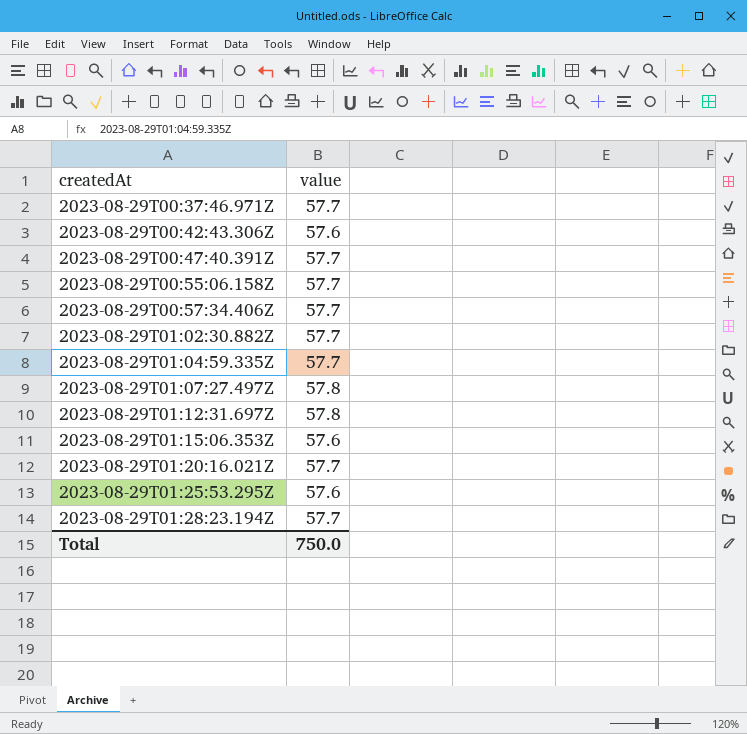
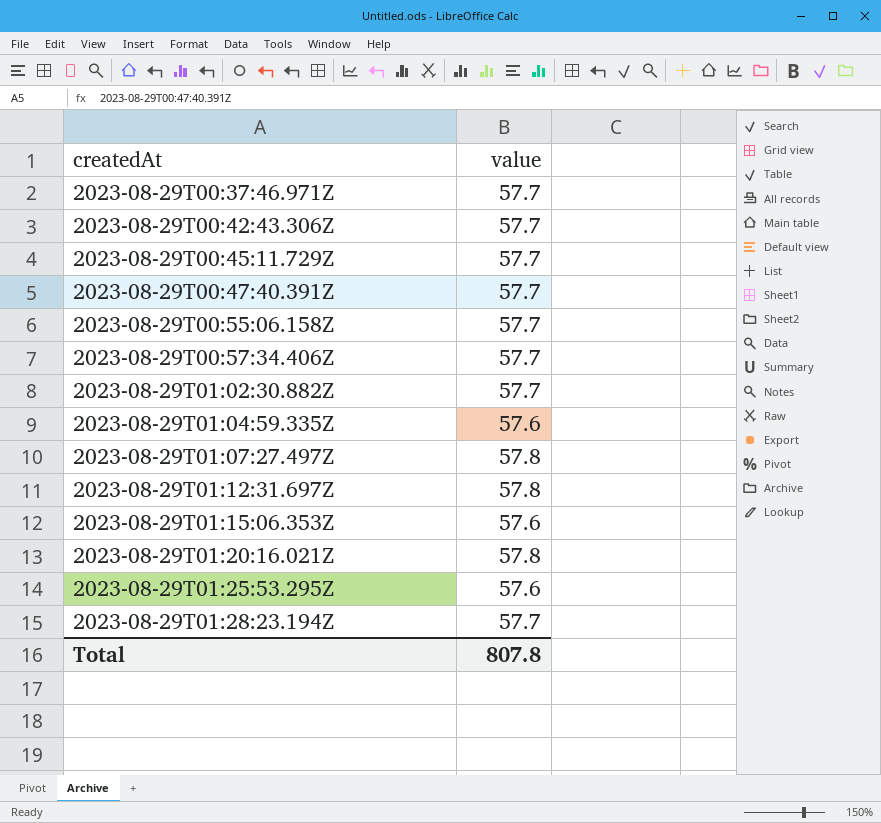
2023-08-29T00:42:43.306Z | value: 57.6 -> 57.7
row 2023-08-29T00:45:11.729Z: none -> 57.7
2023-08-29T01:04:59.335Z | value: 57.7 -> 57.6
2023-08-29T01:20:16.021Z | value: 57.7 -> 57.8
Total | value: 750.0 -> 807.8

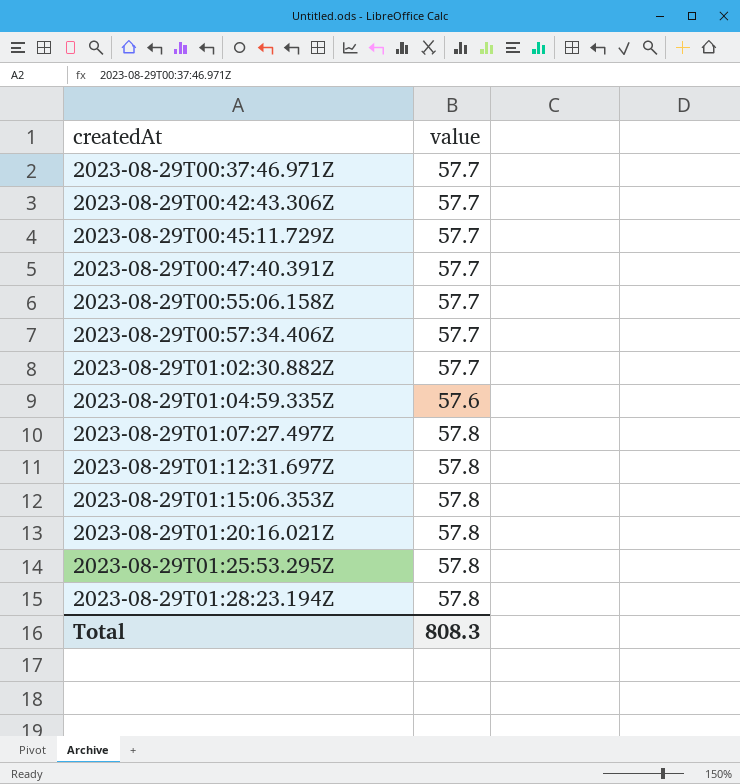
2023-08-29T01:15:06.353Z | value: 57.6 -> 57.8
2023-08-29T01:25:53.295Z | value: 57.6 -> 57.8
2023-08-29T01:28:23.194Z | value: 57.7 -> 57.8
Total | value: 807.8 -> 808.3

